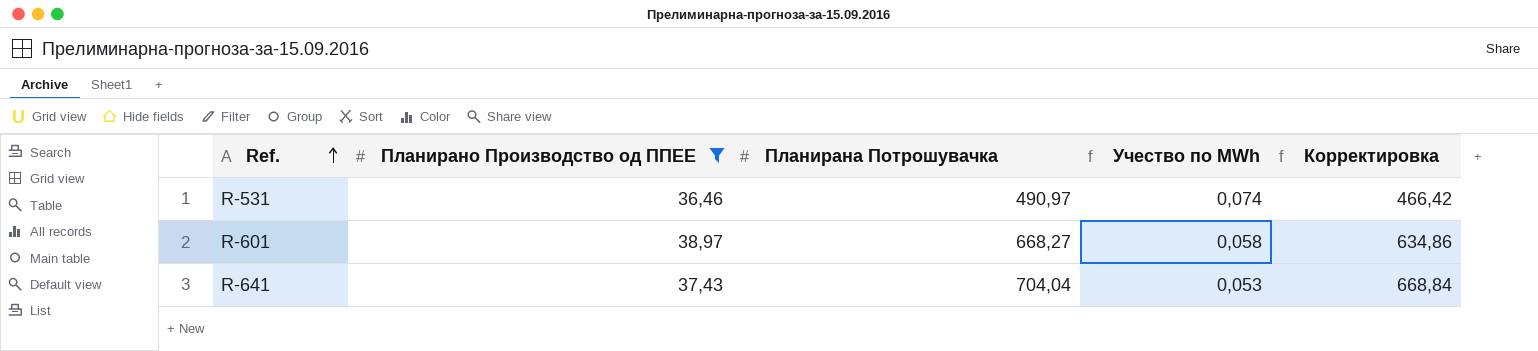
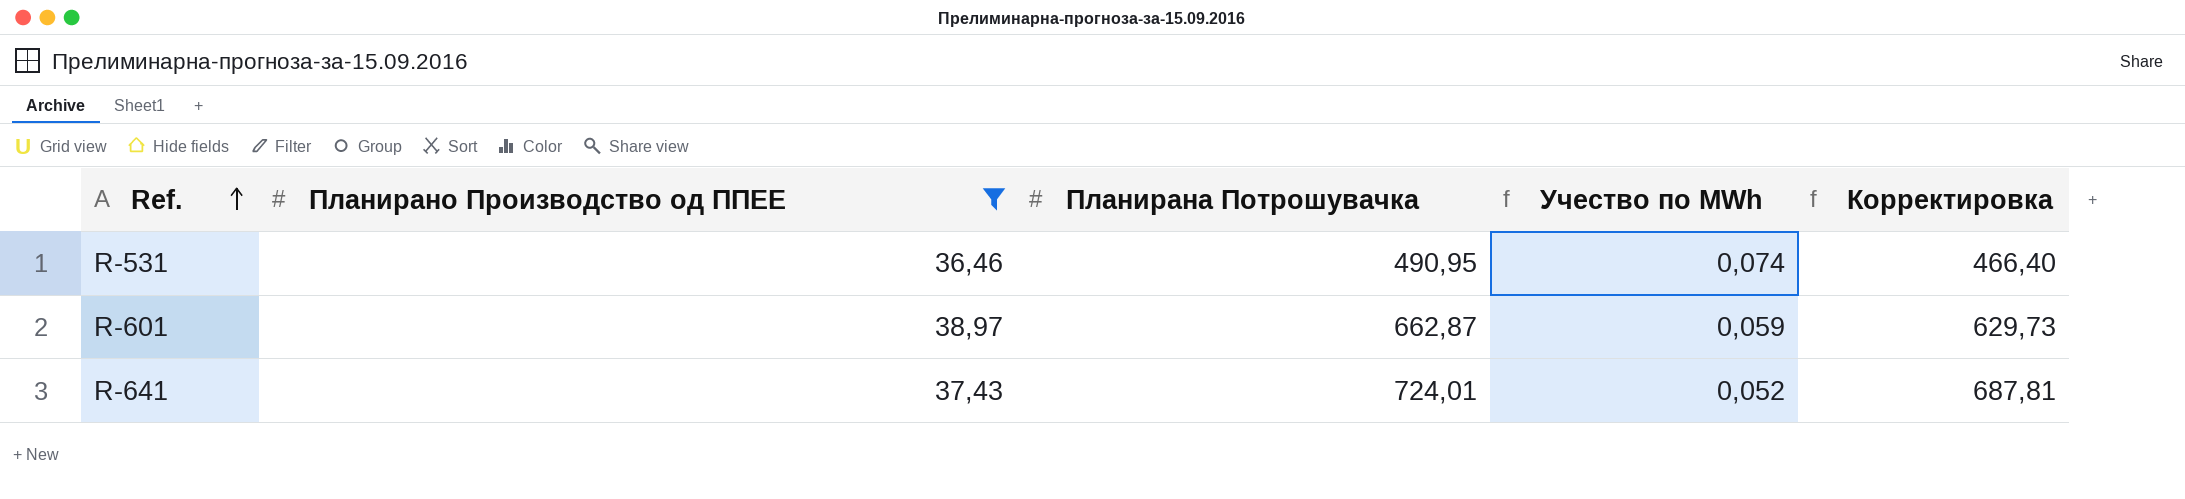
R-531 | Планирана Потрошувачка: 490,97 -> 490,95
R-531 | Корректировка: 466,42 -> 466,40
R-601 | Планирана Потрошувачка: 668,27 -> 662,87
R-601 | Учество по MWh: 0,058 -> 0,059
R-601 | Корректировка: 634,86 -> 629,73
R-641 | Планирана Потрошувачка: 704,04 -> 724,01
R-641 | Учество по MWh: 0,053 -> 0,052
R-641 | Корректировка: 668,84 -> 687,81

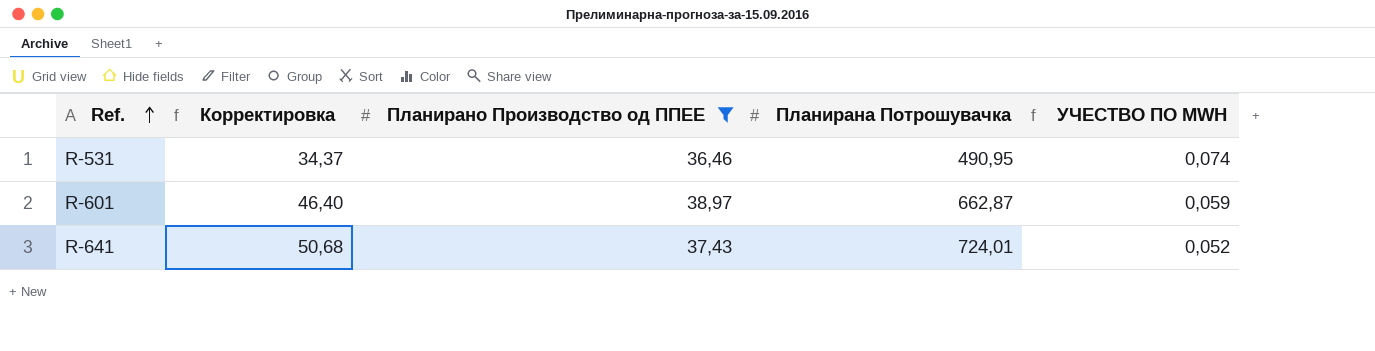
column Корректировка | formula: [Планирана Потрошувачка] * 0,95 -> [Планирана Потрошувачка] * 0,07
column Корректировка | position: 5 -> 2
column name: Учество по MWh -> УЧЕСТВО ПО MWH

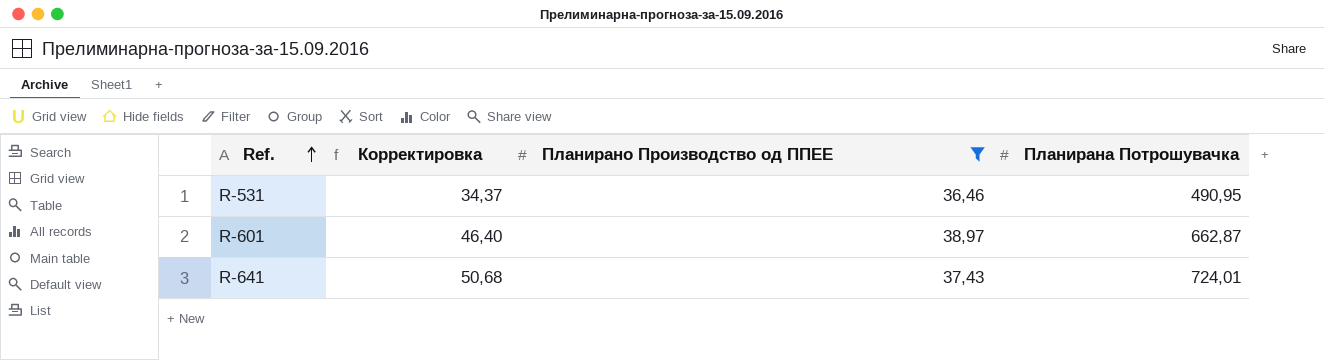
column УЧЕСТВО ПО MWH | formula: [Планирано Производство од ППЕЕ] / [Планирана Потрошувачка] -> none

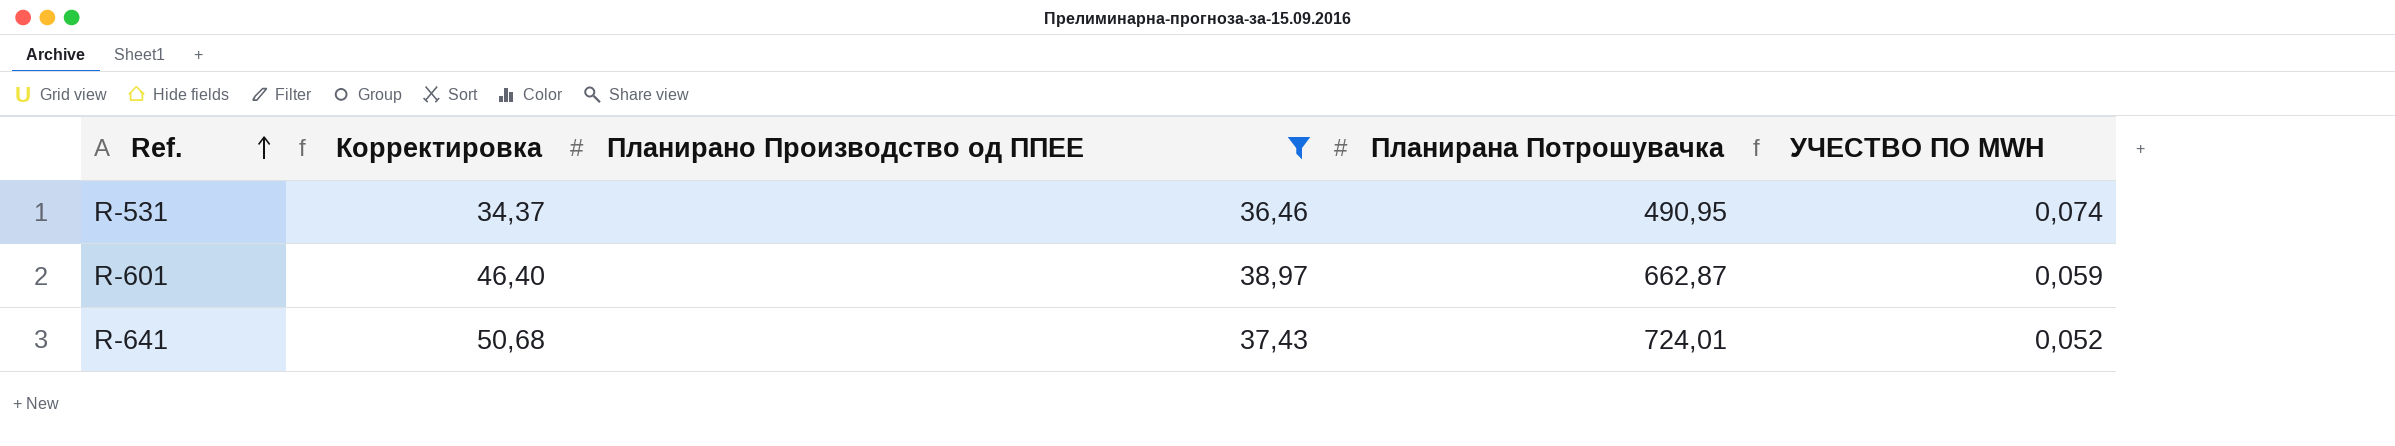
column УЧЕСТВО ПО MWH | formula: none -> [Планирано Производство од ППЕЕ] / [Планирана Потрошувачка]

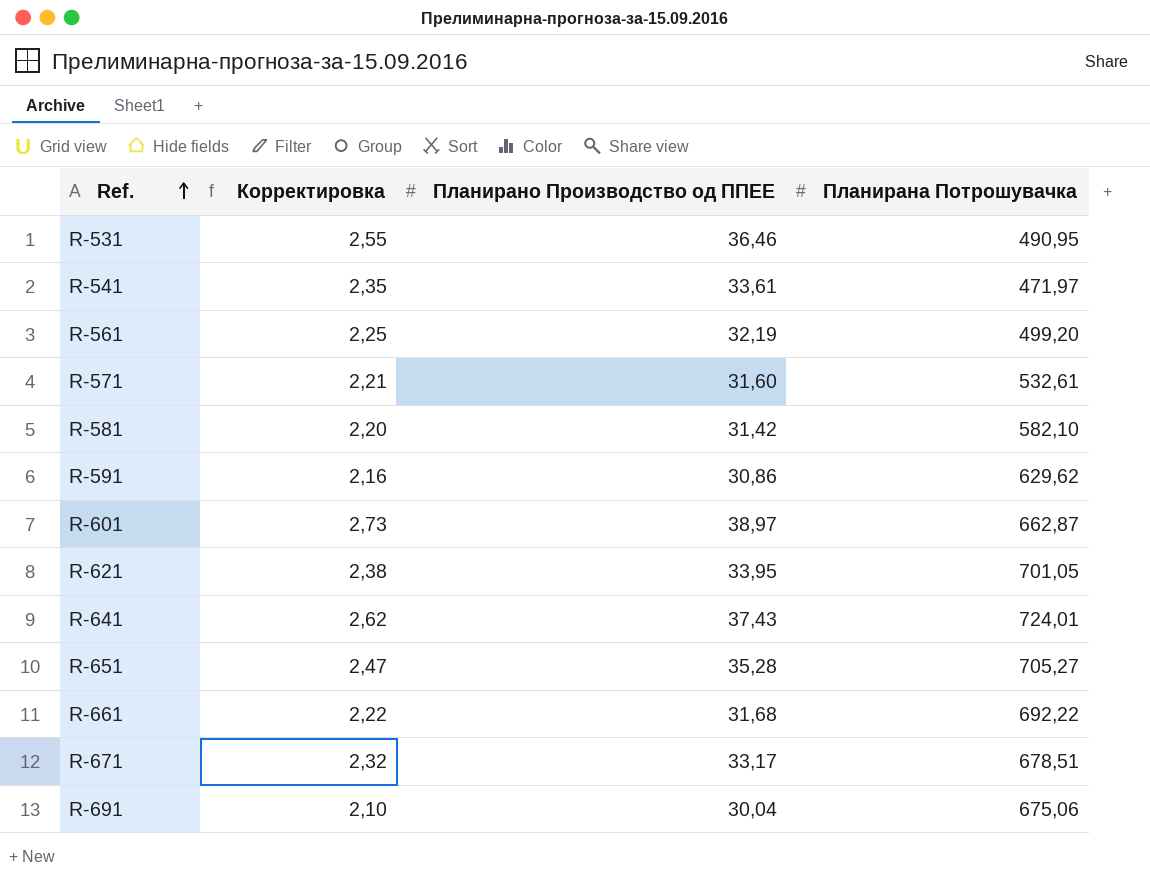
filter: Планирано Производство од ППЕЕ >= 36,46 -> none
column УЧЕСТВО ПО MWH | formula: [Планирано Производство од ППЕЕ] / [Планирана Потрошувачка] -> none
column Корректировка | formula: [Планирана Потрошувачка] * 0,07 -> [Планирано Производство од ППЕЕ] * 0,07

